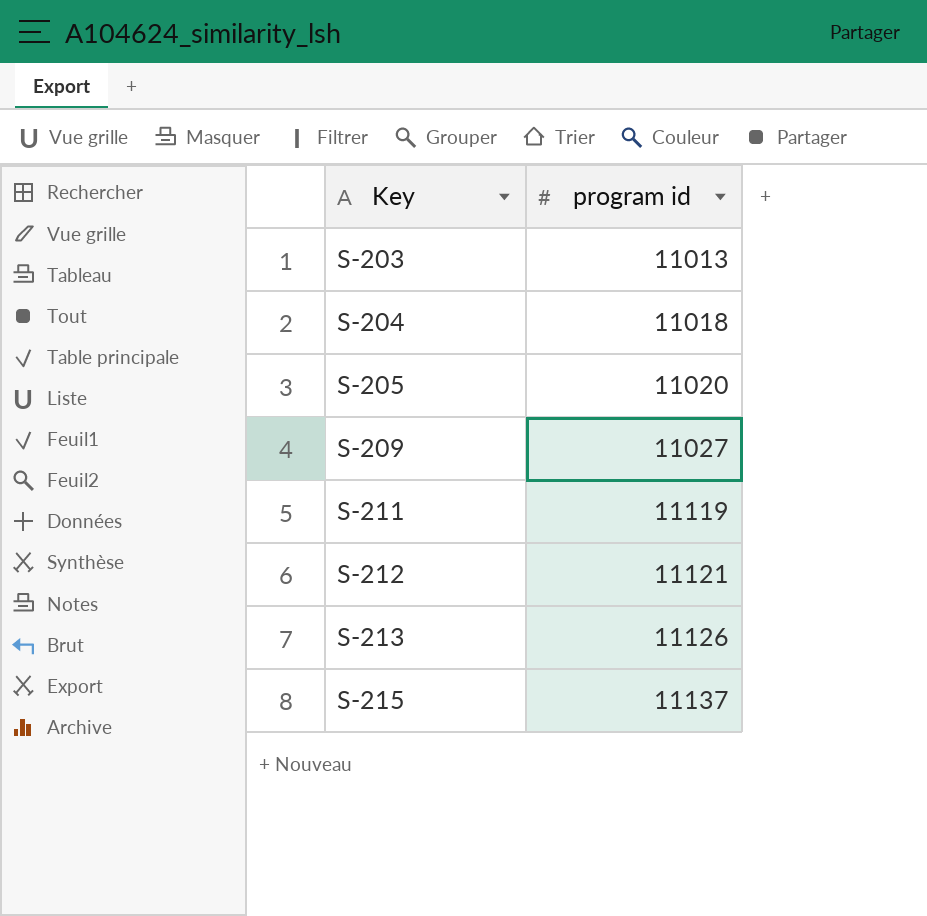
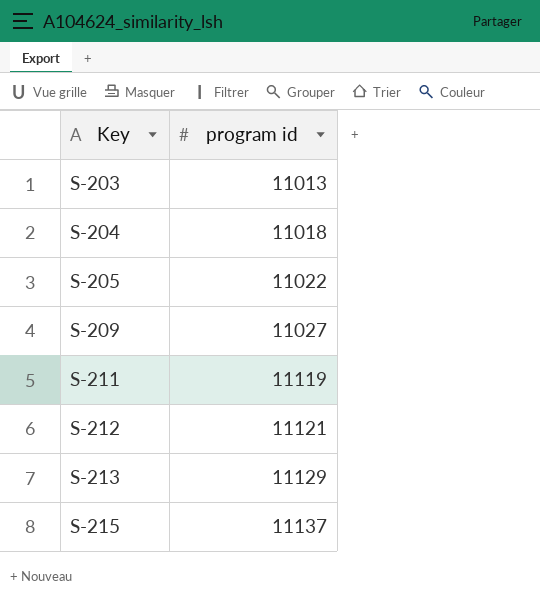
S-205 | program id: 11020 -> 11022
S-213 | program id: 11126 -> 11129

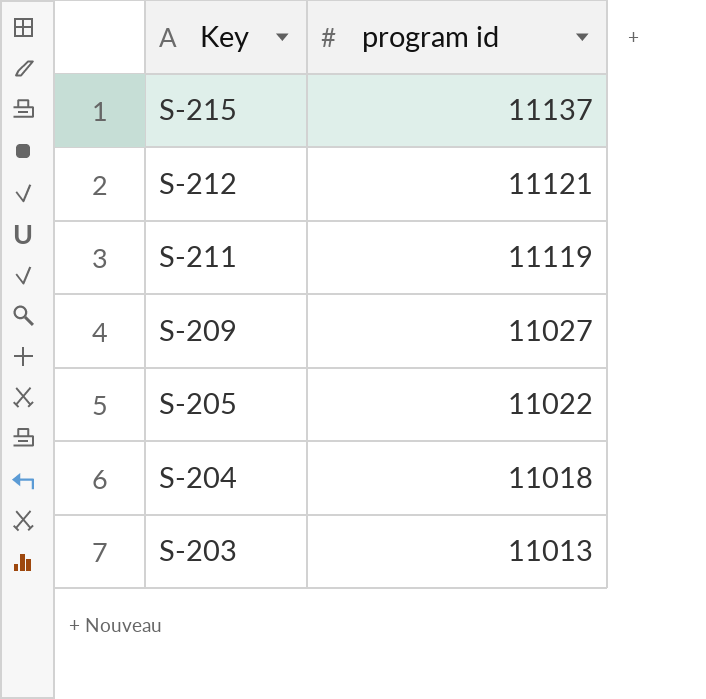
row order: Key ascending -> Key descending
row S-213: 11129 -> none

